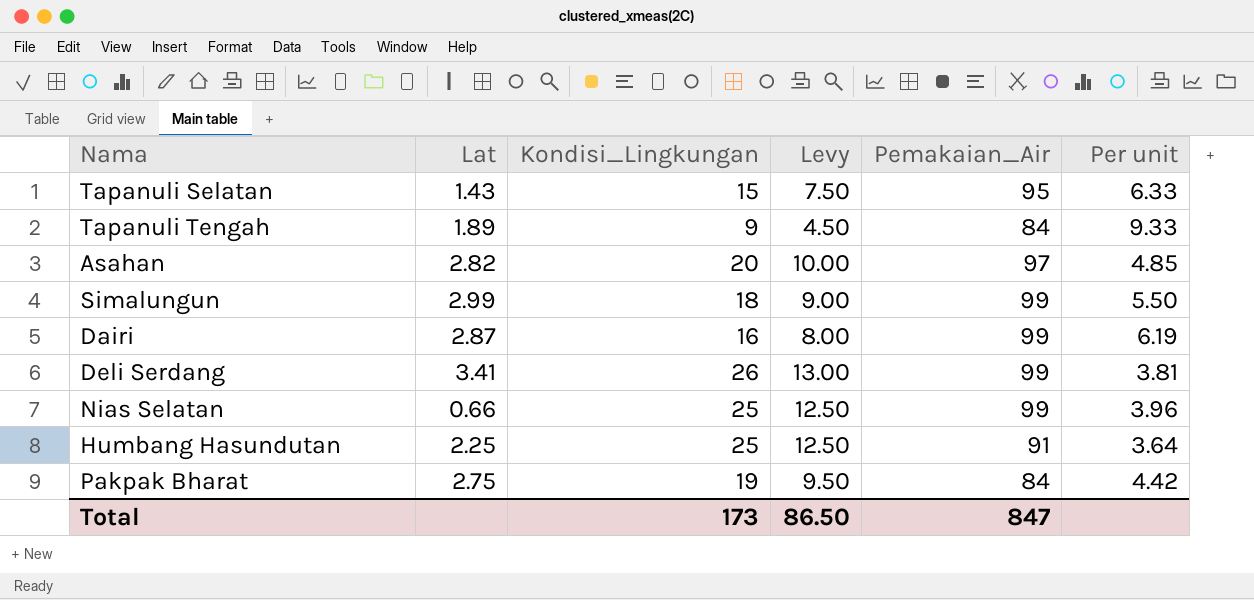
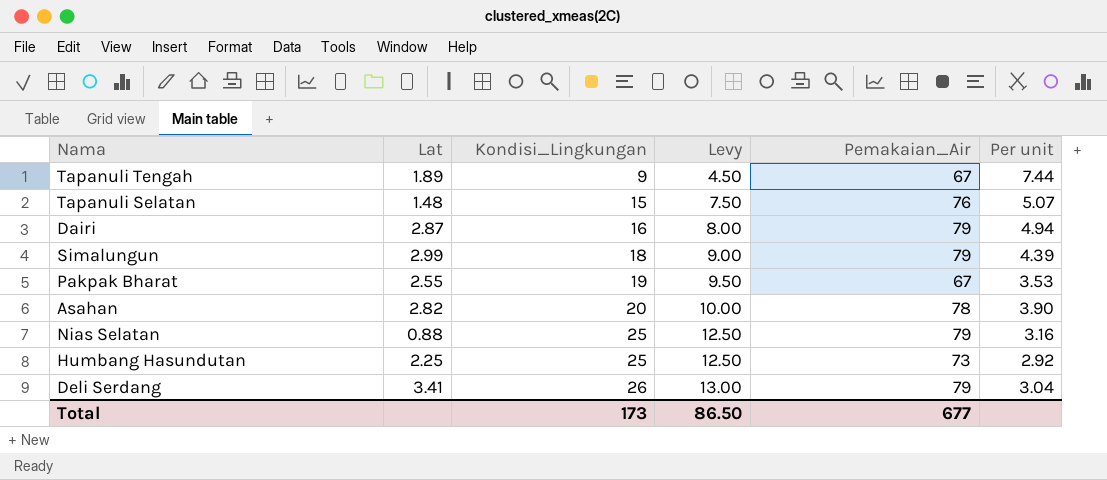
row order: none -> Kondisi_Lingkungan ascending
Tapanuli Tengah | Pemakaian_Air: 84 -> 67
Tapanuli Tengah | Per unit: 9.33 -> 7.44
Tapanuli Selatan | Lat: 1.43 -> 1.48
Tapanuli Selatan | Pemakaian_Air: 95 -> 76
Tapanuli Selatan | Per unit: 6.33 -> 5.07
Dairi | Pemakaian_Air: 99 -> 79
Dairi | Per unit: 6.19 -> 4.94
Simalungun | Pemakaian_Air: 99 -> 79
Simalungun | Per unit: 5.50 -> 4.39
Pakpak Bharat | Lat: 2.75 -> 2.55
Pakpak Bharat | Pemakaian_Air: 84 -> 67
Pakpak Bharat | Per unit: 4.42 -> 3.53
Asahan | Pemakaian_Air: 97 -> 78
Asahan | Per unit: 4.85 -> 3.90
Nias Selatan | Lat: 0.66 -> 0.88
Nias Selatan | Pemakaian_Air: 99 -> 79
Nias Selatan | Per unit: 3.96 -> 3.16
Humbang Hasundutan | Pemakaian_Air: 91 -> 73
Humbang Hasundutan | Per unit: 3.64 -> 2.92
Deli Serdang | Pemakaian_Air: 99 -> 79
Deli Serdang | Per unit: 3.81 -> 3.04
Total | Pemakaian_Air: 847 -> 677

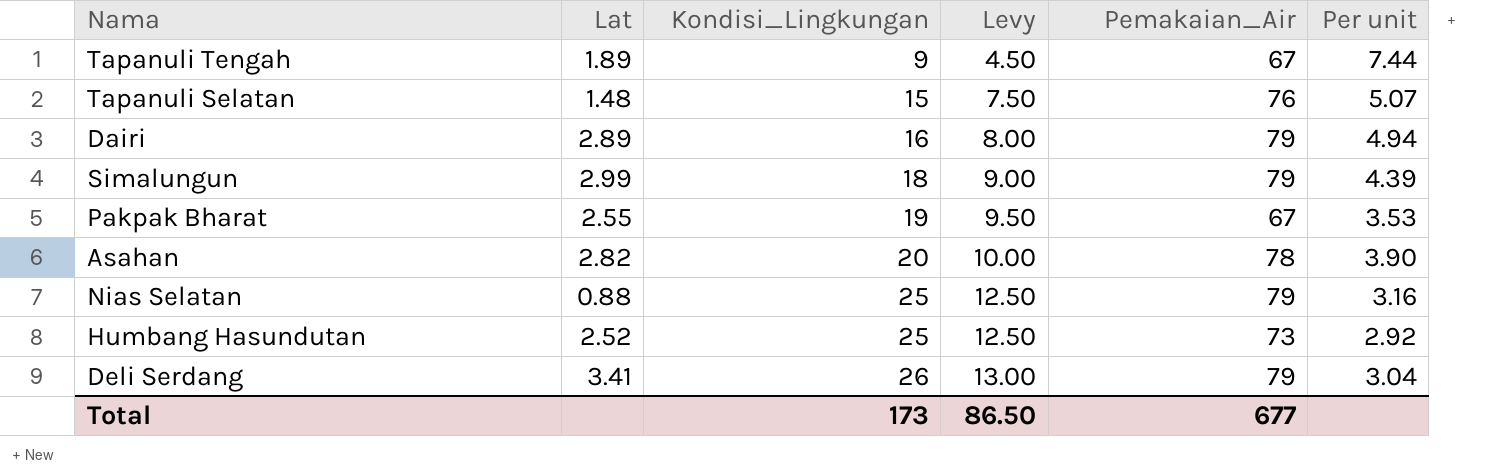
Dairi | Lat: 2.87 -> 2.89
Humbang Hasundutan | Lat: 2.25 -> 2.52

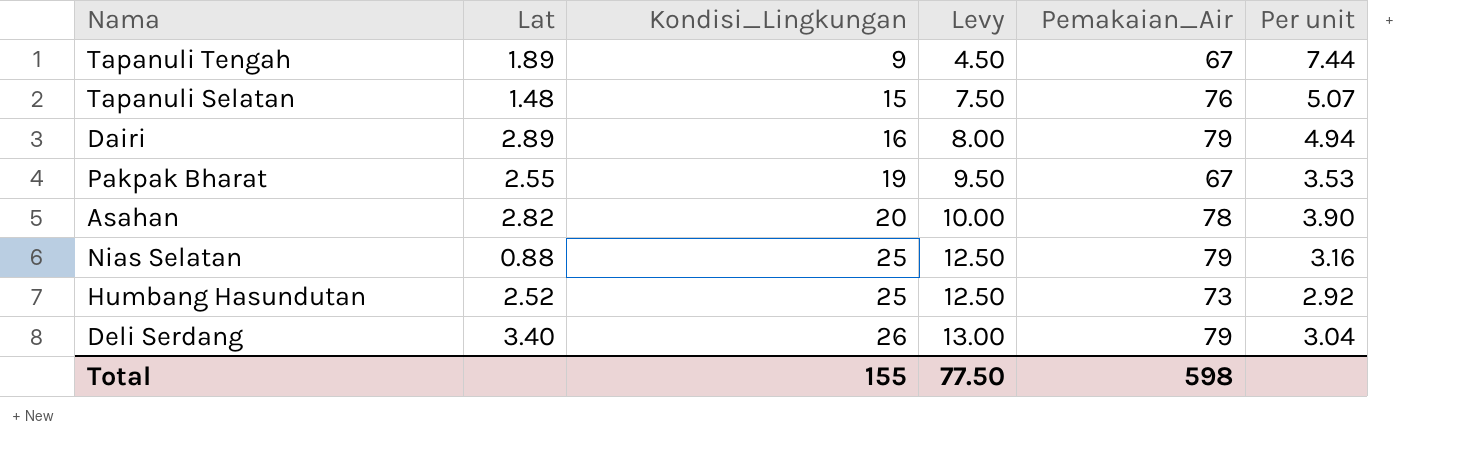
row Simalungun: 2.99 | 18 | 9.00 | 79 | 4.39 -> none
Deli Serdang | Lat: 3.41 -> 3.40
Total | Kondisi_Lingkungan: 173 -> 155
Total | Levy: 86.50 -> 77.50
Total | Pemakaian_Air: 677 -> 598

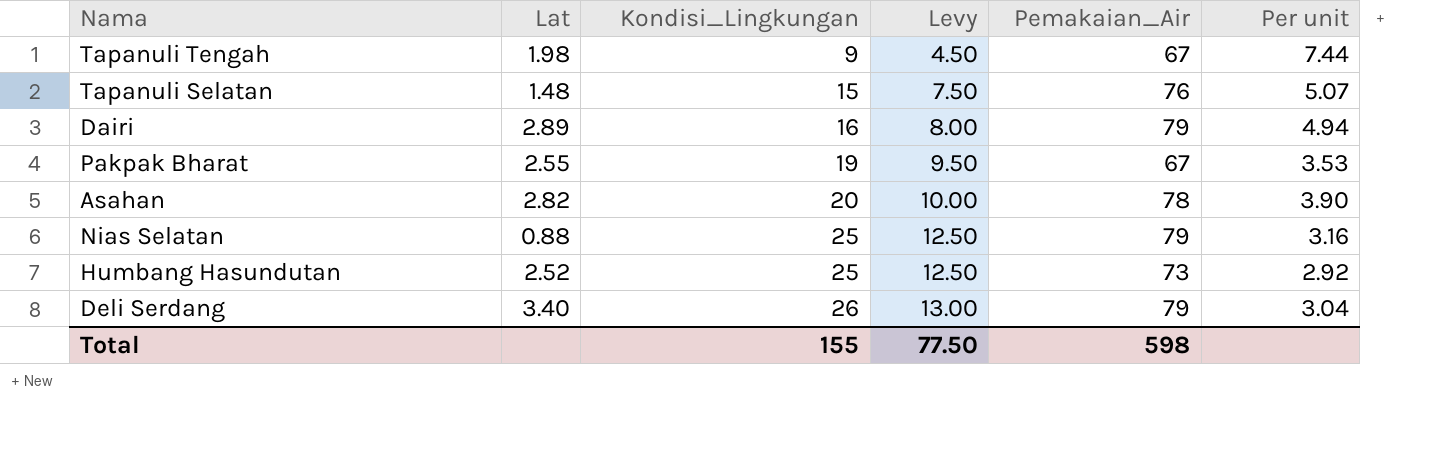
Tapanuli Tengah | Lat: 1.89 -> 1.98

